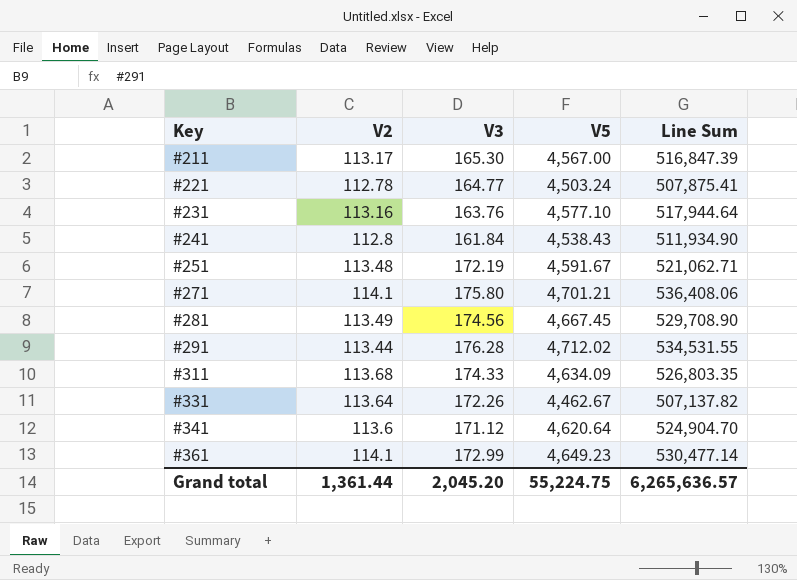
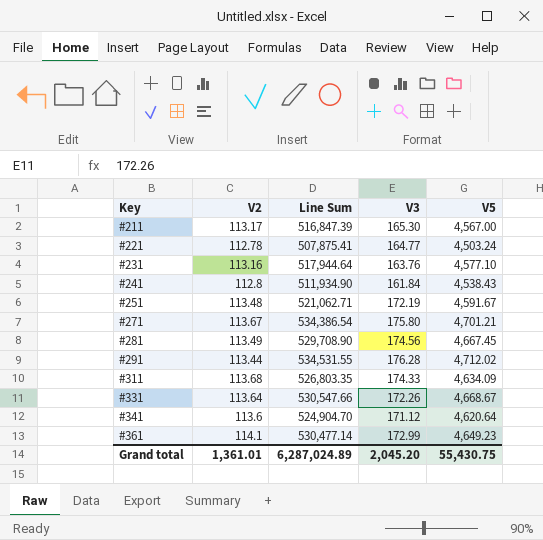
column Line Sum | position: 5 -> 3
#271 | V2: 114.1 -> 113.67
#271 | Line Sum: 536,408.06 -> 534,386.54
#331 | Line Sum: 507,137.82 -> 530,547.66
#331 | V5: 4,462.67 -> 4,668.67
Grand total | V2: 1,361.44 -> 1,361.01
Grand total | Line Sum: 6,265,636.57 -> 6,287,024.89
Grand total | V5: 55,224.75 -> 55,430.75

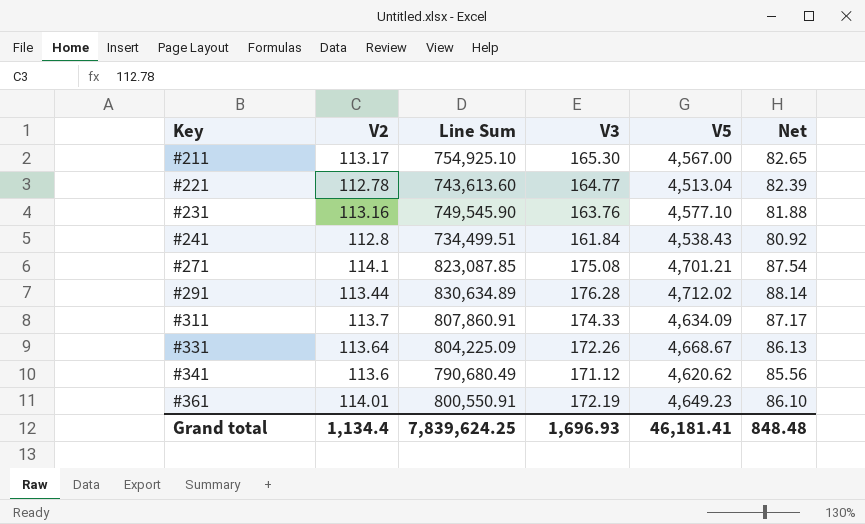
column Line Sum | formula: [V2] * [V5] -> [V3] * [V5]
column Net | formula: none -> [V3] * 0.5
row #251: 113.48 | 521,062.71 | 172.19 | 4,591.67 -> none
row #281: 113.49 | 529,708.90 | 174.56 | 4,667.45 -> none
#221 | V5: 4,503.24 -> 4,513.04
#271 | V2: 113.67 -> 114.1
#271 | V3: 175.80 -> 175.08
#311 | V2: 113.68 -> 113.7
#341 | V5: 4,620.64 -> 4,620.62
#361 | V2: 114.1 -> 114.01
#361 | V3: 172.99 -> 172.19
Grand total | V2: 1,361.01 -> 1,134.4
Grand total | Line Sum: 6,287,024.89 -> 7,839,624.25
Grand total | V3: 2,045.20 -> 1,696.93
Grand total | V5: 55,430.75 -> 46,181.41

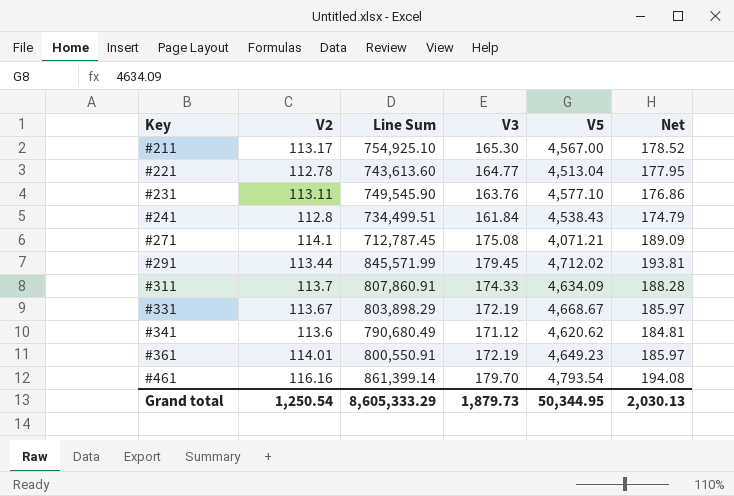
column Net | formula: [V3] * 0.5 -> [V3] * 1.08
#231 | V2: 113.16 -> 113.11
#271 | Line Sum: 823,087.85 -> 712,787.45
#271 | V5: 4,701.21 -> 4,071.21
#291 | Line Sum: 830,634.89 -> 845,571.99
#291 | V3: 176.28 -> 179.45
#331 | V2: 113.64 -> 113.67
#331 | Line Sum: 804,225.09 -> 803,898.29
#331 | V3: 172.26 -> 172.19
row #461: none -> 116.16 | 861,399.14 | 179.70 | 4,793.54 | 194.08
Grand total | V2: 1,134.4 -> 1,250.54
Grand total | Line Sum: 7,839,624.25 -> 8,605,333.29
Grand total | V3: 1,696.93 -> 1,879.73
Grand total | V5: 46,181.41 -> 50,344.95
Grand total | Net: 848.48 -> 2,030.13

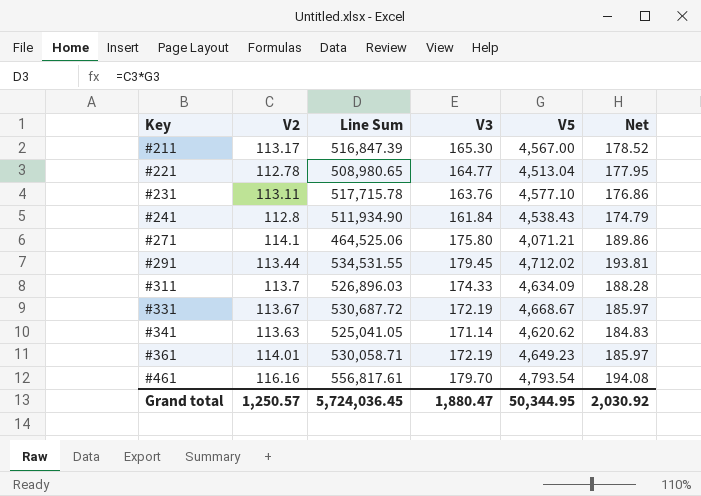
column Line Sum | formula: [V3] * [V5] -> [V2] * [V5]
#271 | V3: 175.08 -> 175.80
#271 | Net: 189.09 -> 189.86
#341 | V2: 113.6 -> 113.63
#341 | V3: 171.12 -> 171.14
#341 | Net: 184.81 -> 184.83
Grand total | V2: 1,250.54 -> 1,250.57
Grand total | Line Sum: 8,605,333.29 -> 5,724,036.45
Grand total | V3: 1,879.73 -> 1,880.47
Grand total | Net: 2,030.13 -> 2,030.92

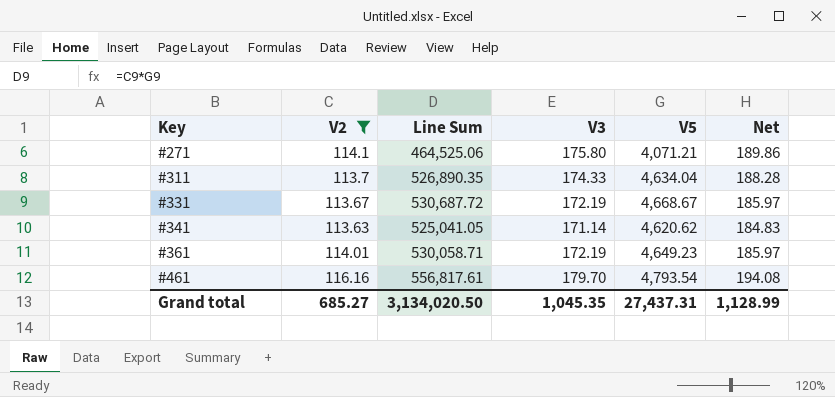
filter: none -> V2 >= 113.63
#311 | Line Sum: 526,896.03 -> 526,890.35
#311 | V5: 4,634.09 -> 4,634.04
Grand total | V2: 1,250.57 -> 685.27
Grand total | Line Sum: 5,724,036.45 -> 3,134,020.50
Grand total | V3: 1,880.47 -> 1,045.35
Grand total | V5: 50,344.95 -> 27,437.31
Grand total | Net: 2,030.92 -> 1,128.99

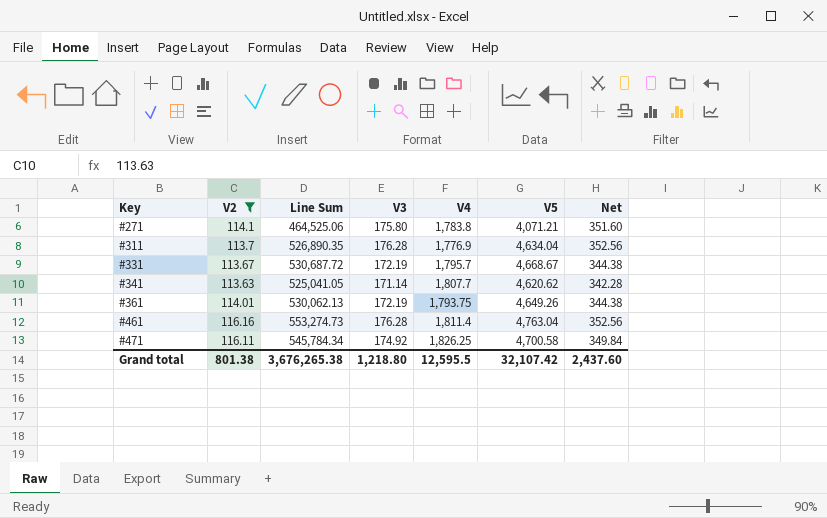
column V4 | position: none -> 5
column Net | formula: [V3] * 1.08 -> [V3] * 2
#311 | V3: 174.33 -> 176.28
#361 | Line Sum: 530,058.71 -> 530,062.13
#361 | V5: 4,649.23 -> 4,649.26
#461 | Line Sum: 556,817.61 -> 553,274.73
#461 | V3: 179.70 -> 176.28
#461 | V5: 4,793.54 -> 4,763.04
row #471: none -> 116.11 | 545,784.34 | 174.92 | 1,826.25 | 4,700.58 | 349.84
Grand total | V2: 685.27 -> 801.38
Grand total | Line Sum: 3,134,020.50 -> 3,676,265.38
Grand total | V3: 1,045.35 -> 1,218.80
Grand total | V5: 27,437.31 -> 32,107.42
Grand total | Net: 1,128.99 -> 2,437.60

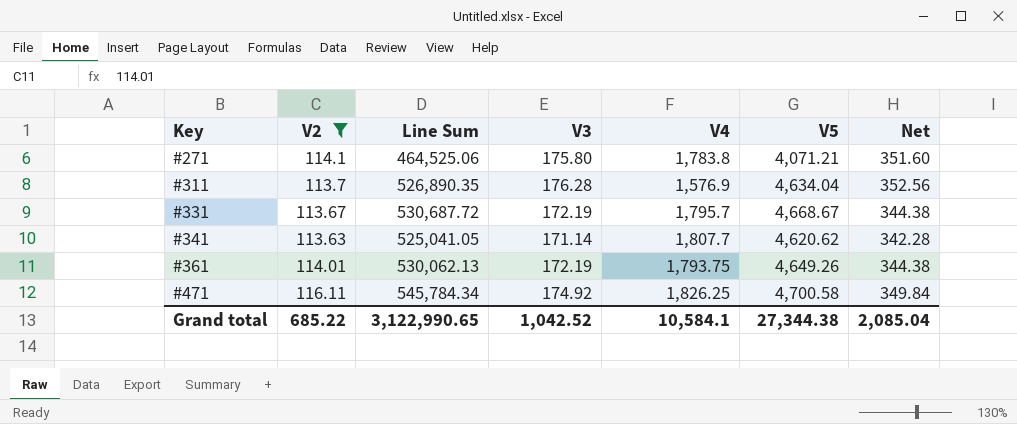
row #461: 116.16 | 553,274.73 | 176.28 | 1,811.4 | 4,763.04 | 352.56 -> none
#311 | V4: 1,776.9 -> 1,576.9
Grand total | V2: 801.38 -> 685.22
Grand total | Line Sum: 3,676,265.38 -> 3,122,990.65
Grand total | V3: 1,218.80 -> 1,042.52
Grand total | V4: 12,595.5 -> 10,584.1
Grand total | V5: 32,107.42 -> 27,344.38
Grand total | Net: 2,437.60 -> 2,085.04

